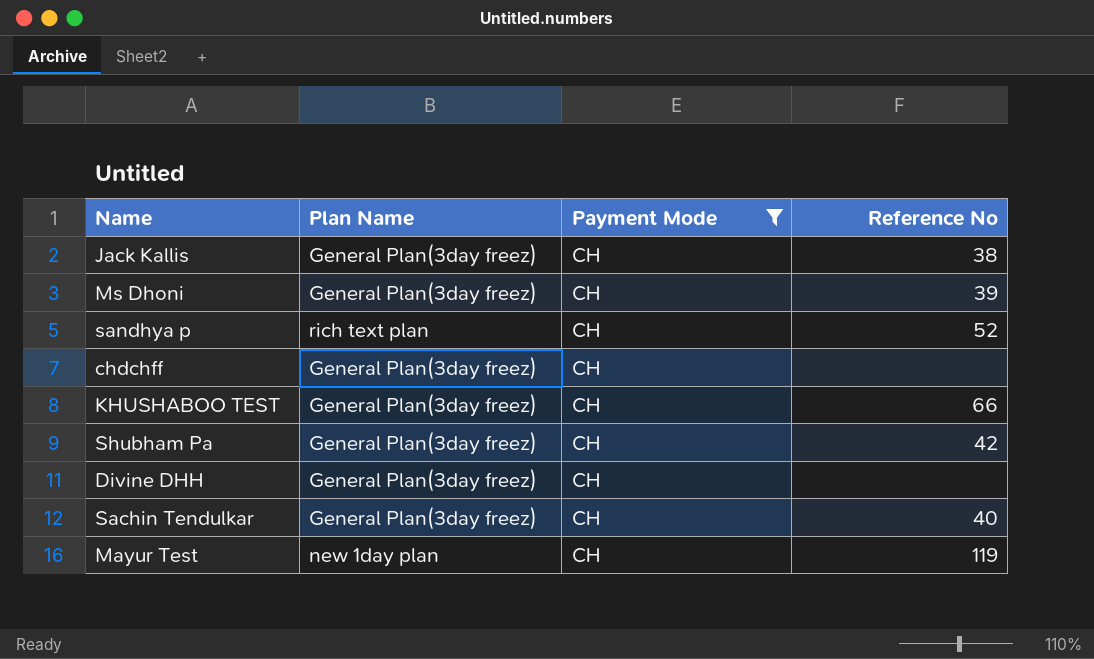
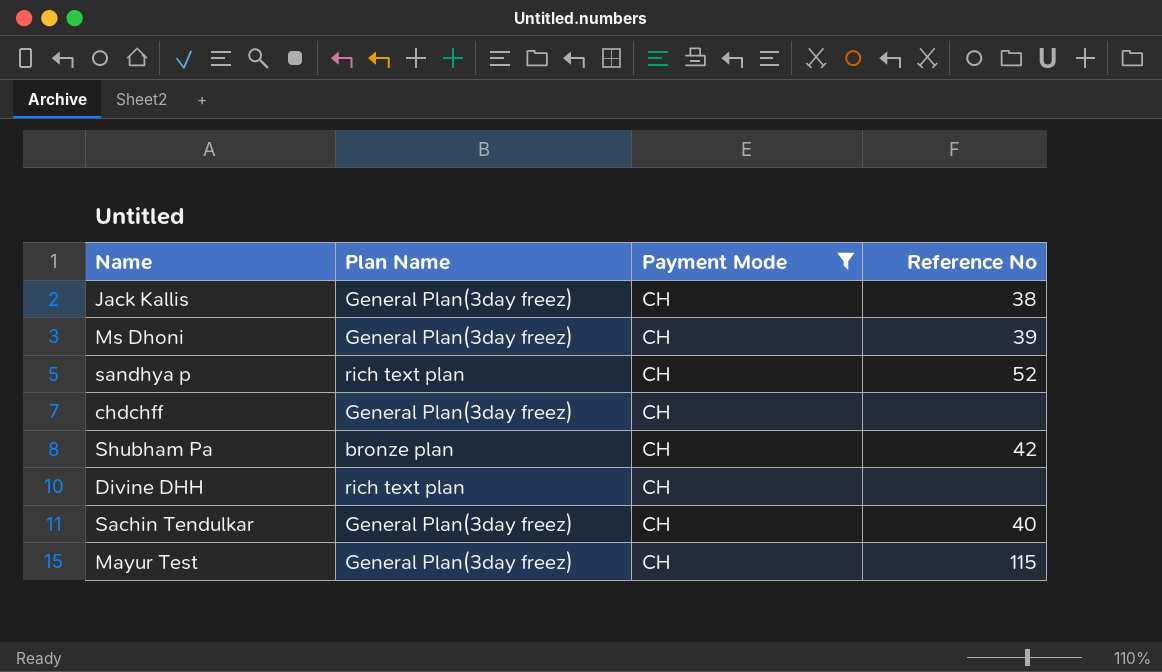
row KHUSHABOO TEST: General Plan(3day freez) | CH | 66 -> none
Shubham Pa | Plan Name: General Plan(3day freez) -> bronze plan
Divine DHH | Plan Name: General Plan(3day freez) -> rich text plan
Mayur Test | Plan Name: new 1day plan -> General Plan(3day freez)
Mayur Test | Reference No: 119 -> 115

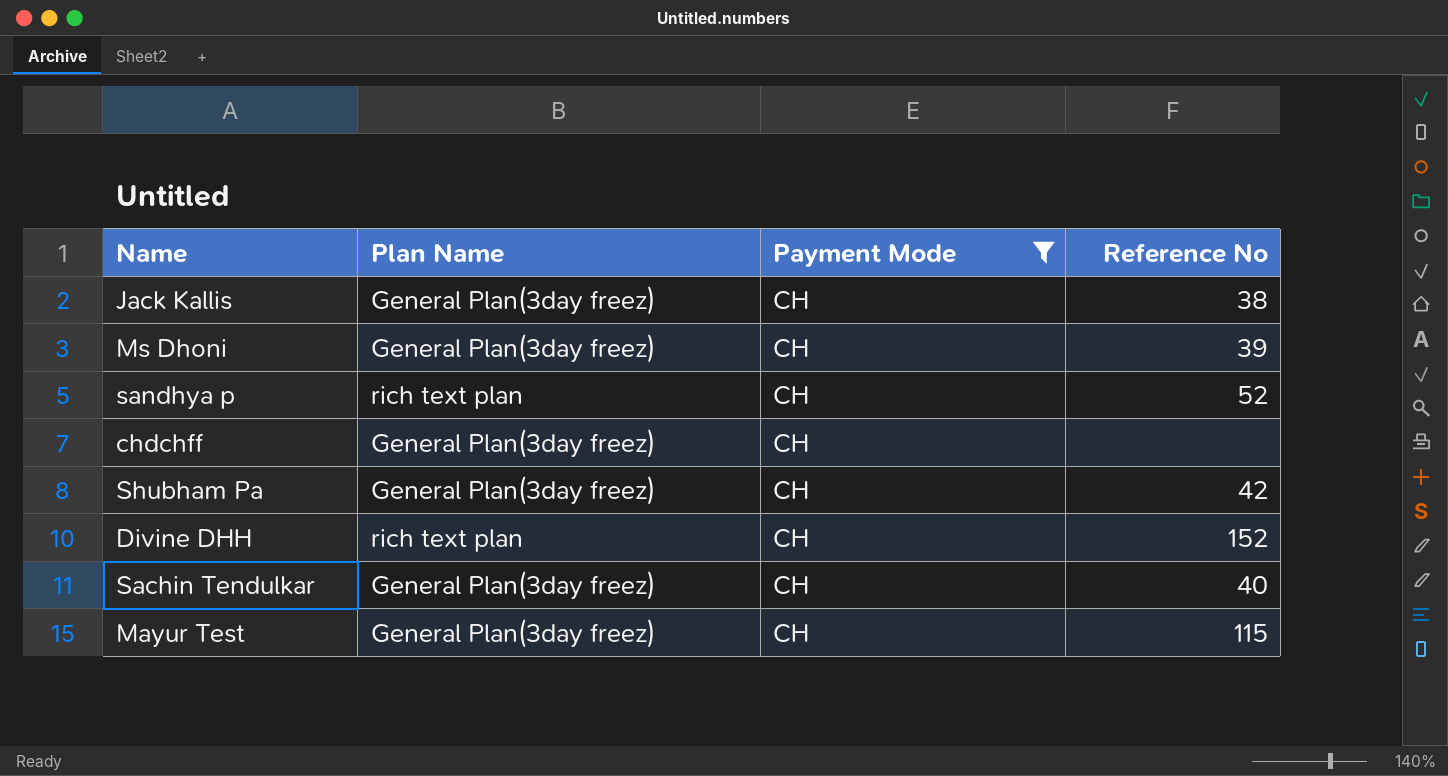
Shubham Pa | Plan Name: bronze plan -> General Plan(3day freez)
Divine DHH | Reference No: none -> 152

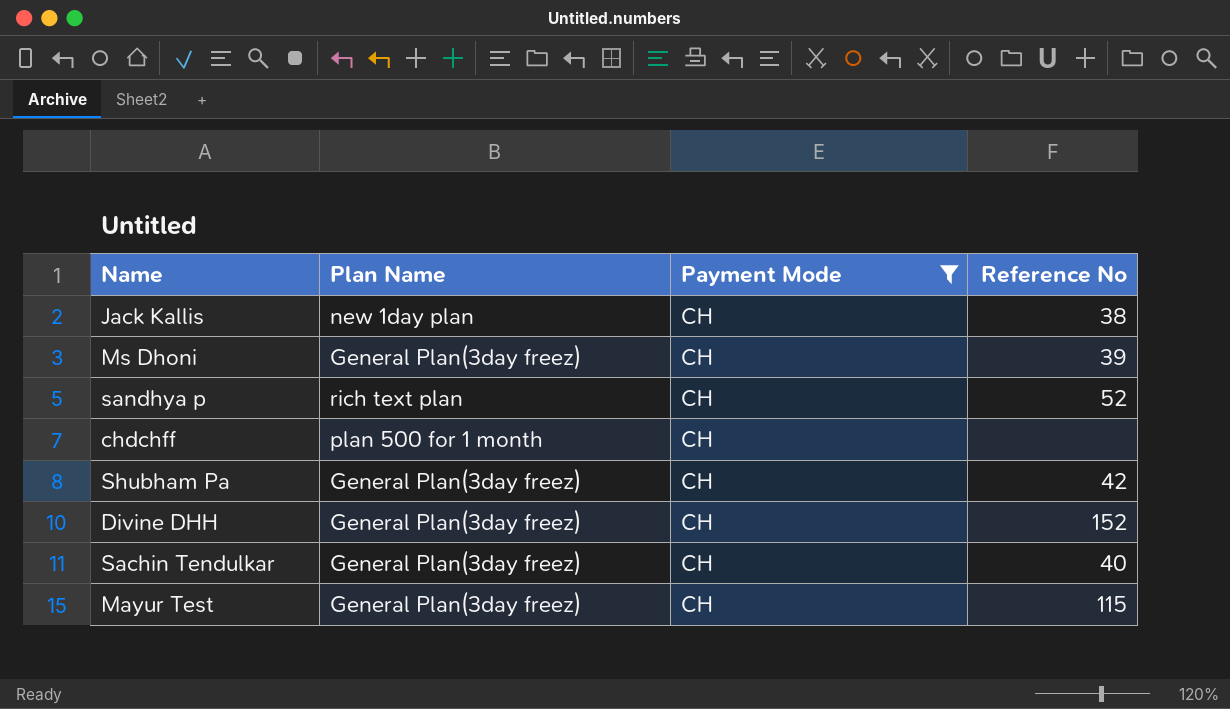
Jack Kallis | Plan Name: General Plan(3day freez) -> new 1day plan
chdchff | Plan Name: General Plan(3day freez) -> plan 500 for 1 month
Divine DHH | Plan Name: rich text plan -> General Plan(3day freez)

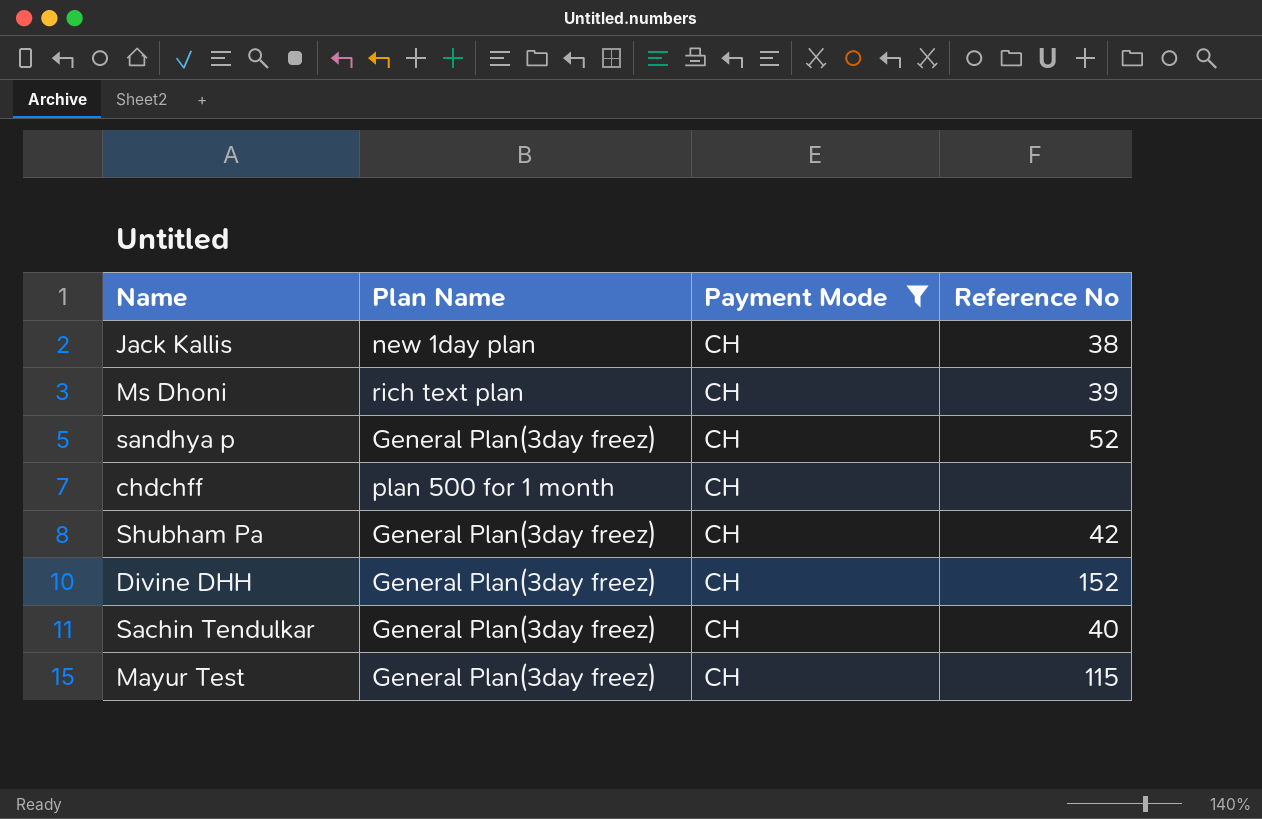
Ms Dhoni | Plan Name: General Plan(3day freez) -> rich text plan
sandhya p | Plan Name: rich text plan -> General Plan(3day freez)

